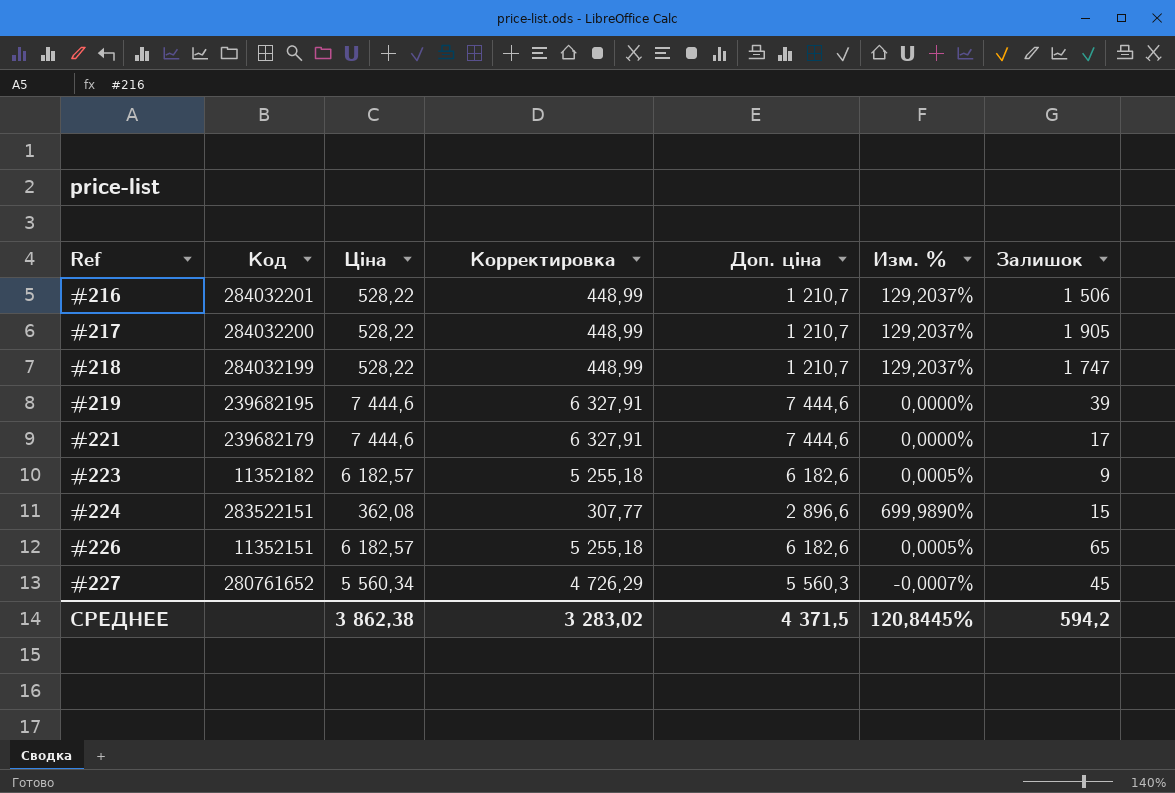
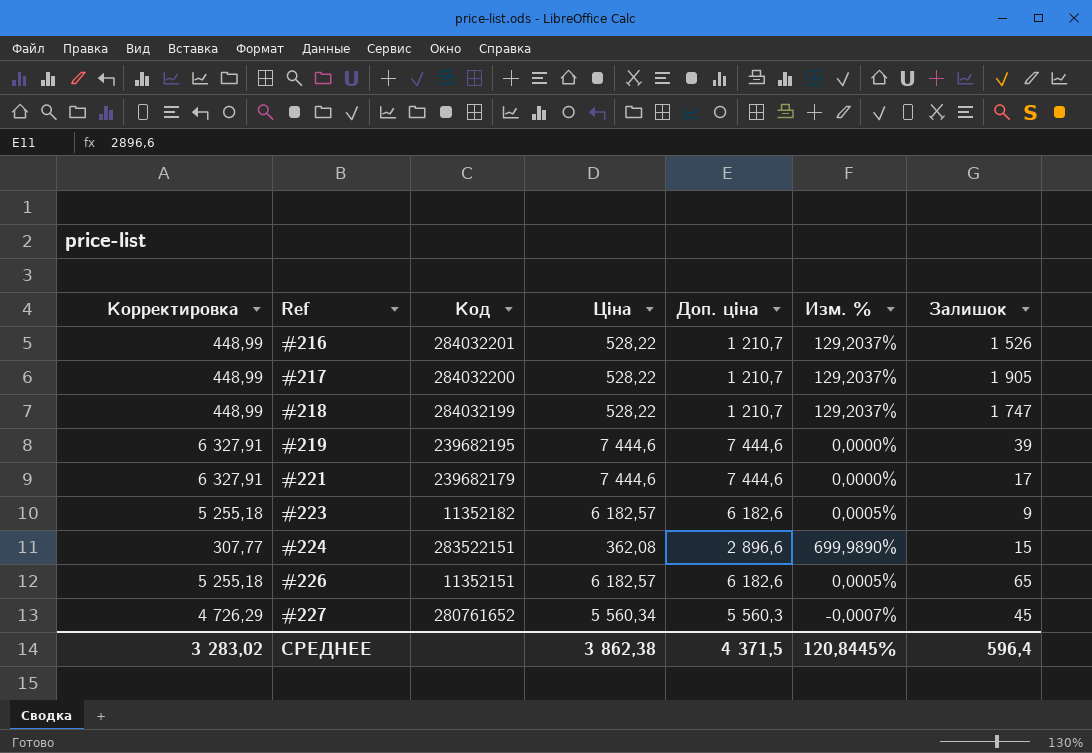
column Корректировка | position: 4 -> 1
#216 | Залишок: 1 506 -> 1 526
СРЕДНЕЕ | Залишок: 594,2 -> 596,4

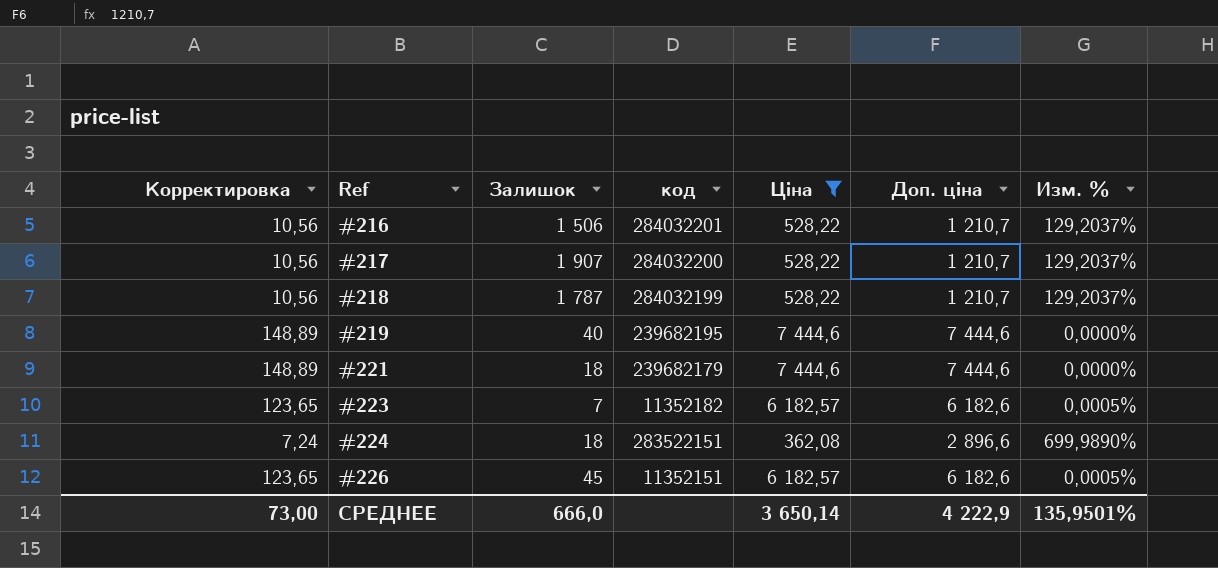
filter: none -> Ціна != 5 560,34
column Корректировка | formula: [Ціна] * 0,85 -> [Ціна] * 0,02
column Залишок | position: 7 -> 3
column name: Код -> код
#216 | Залишок: 1 526 -> 1 506
#217 | Залишок: 1 905 -> 1 907
#218 | Залишок: 1 747 -> 1 787
#219 | Залишок: 39 -> 40
#221 | Залишок: 17 -> 18
#223 | Залишок: 9 -> 7
#224 | Залишок: 15 -> 18
#226 | Залишок: 65 -> 45
СРЕДНЕЕ | Корректировка: 3 283,02 -> 73,00
СРЕДНЕЕ | Залишок: 596,4 -> 666,0
СРЕДНЕЕ | Ціна: 3 862,38 -> 3 650,14
СРЕДНЕЕ | Доп. ціна: 4 371,5 -> 4 222,9
СРЕДНЕЕ | Изм. %: 120,8445% -> 135,9501%

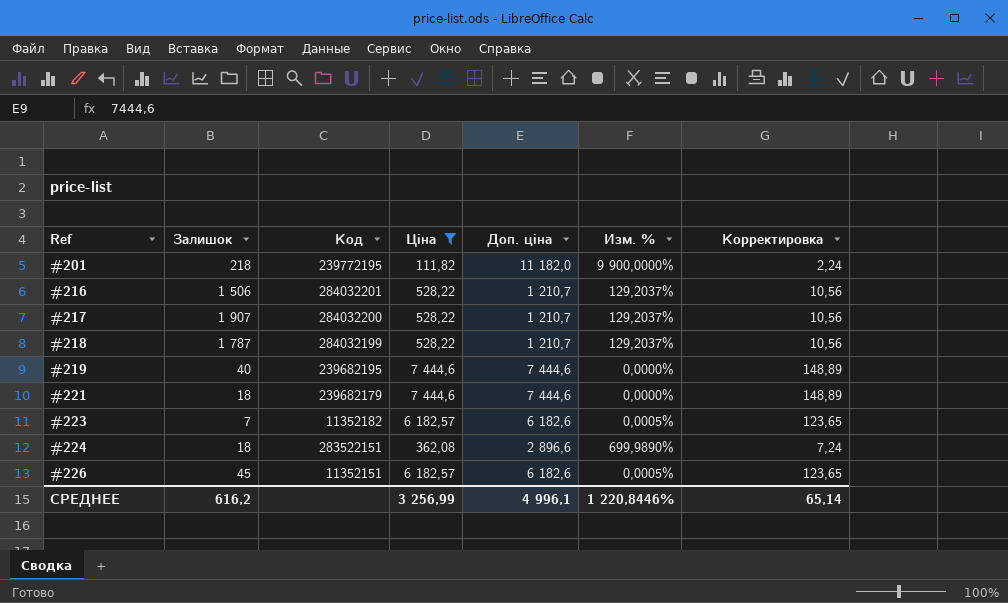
column name: код -> Код
column Корректировка | position: 1 -> 7
row #201: none -> 218 | 239772195 | 111,82 | 11 182,0 | 9 900,0000% | 2,24
СРЕДНЕЕ | Залишок: 666,0 -> 616,2
СРЕДНЕЕ | Ціна: 3 650,14 -> 3 256,99
СРЕДНЕЕ | Доп. ціна: 4 222,9 -> 4 996,1
СРЕДНЕЕ | Изм. %: 135,9501% -> 1 220,8446%
СРЕДНЕЕ | Корректировка: 73,00 -> 65,14

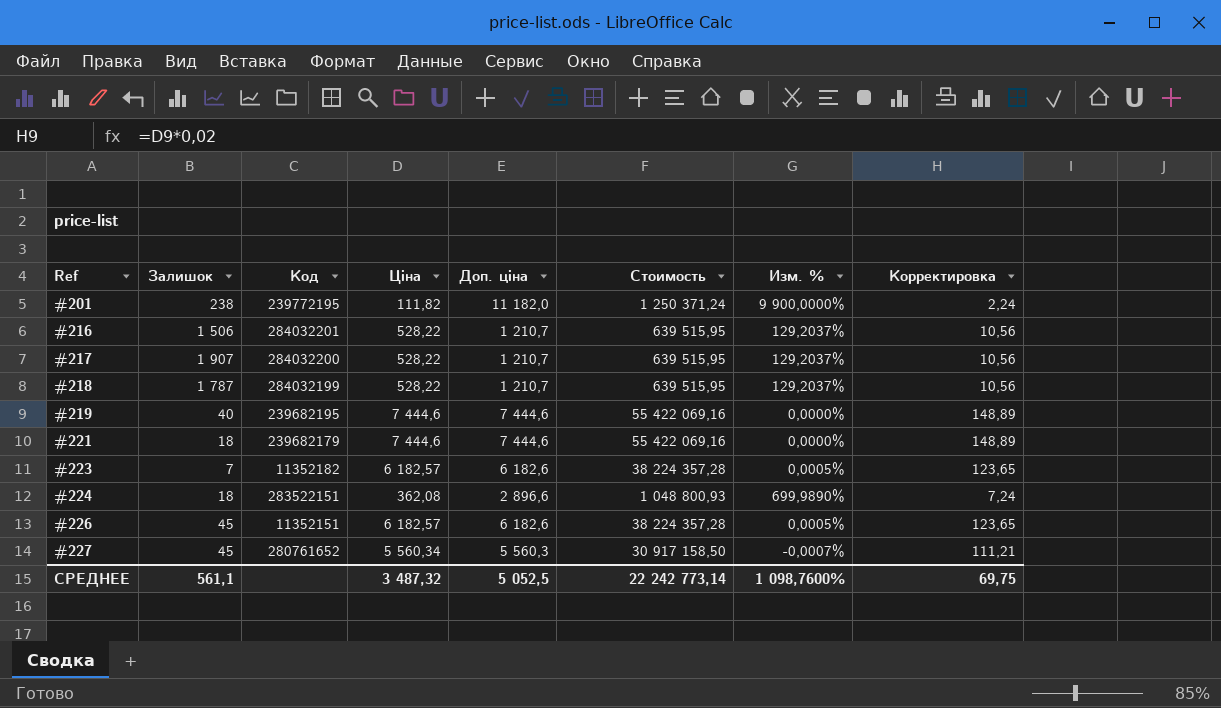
filter: Ціна != 5 560,34 -> none
column Стоимость | formula: none -> [Ціна] * [Доп. ціна]
#201 | Залишок: 218 -> 238
СРЕДНЕЕ | Залишок: 616,2 -> 561,1
СРЕДНЕЕ | Ціна: 3 256,99 -> 3 487,32
СРЕДНЕЕ | Доп. ціна: 4 996,1 -> 5 052,5
СРЕДНЕЕ | Изм. %: 1 220,8446% -> 1 098,7600%
СРЕДНЕЕ | Корректировка: 65,14 -> 69,75

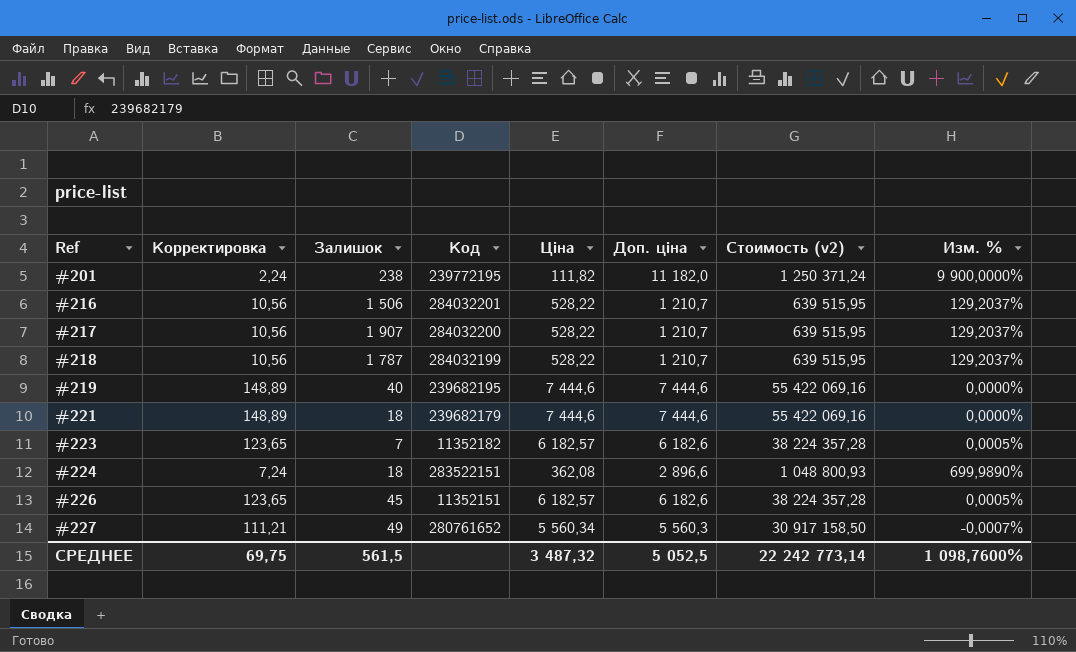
column Корректировка | position: 8 -> 2
column name: Стоимость -> Стоимость (v2)
#227 | Залишок: 45 -> 49
СРЕДНЕЕ | Залишок: 561,1 -> 561,5

